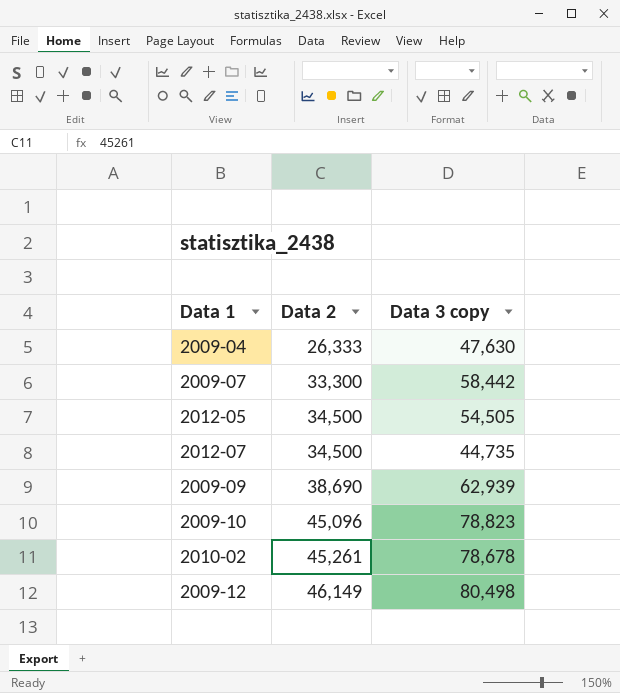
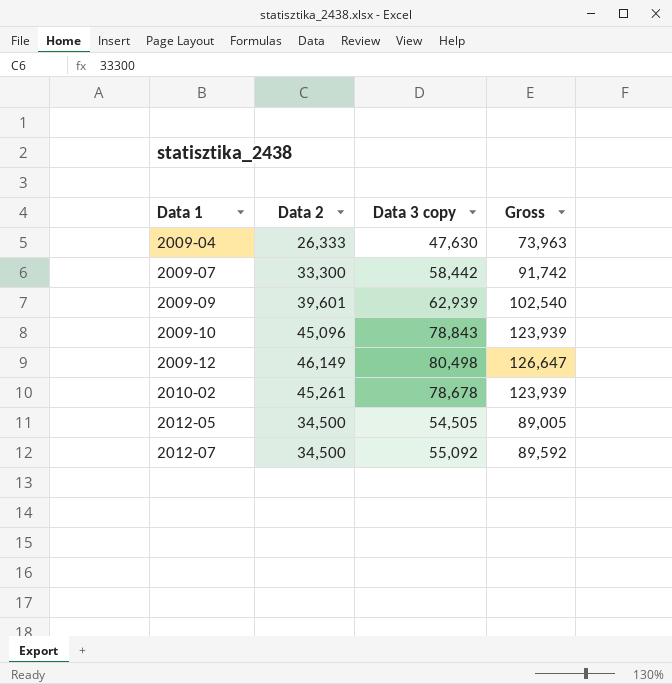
row order: Data 2 ascending -> Data 1 ascending
column Gross | formula: none -> [Data 2] + [Data 3 copy]
2009-09 | Data 2: 38,690 -> 39,601
2009-10 | Data 3 copy: 78,823 -> 78,843
2012-07 | Data 3 copy: 44,735 -> 55,092

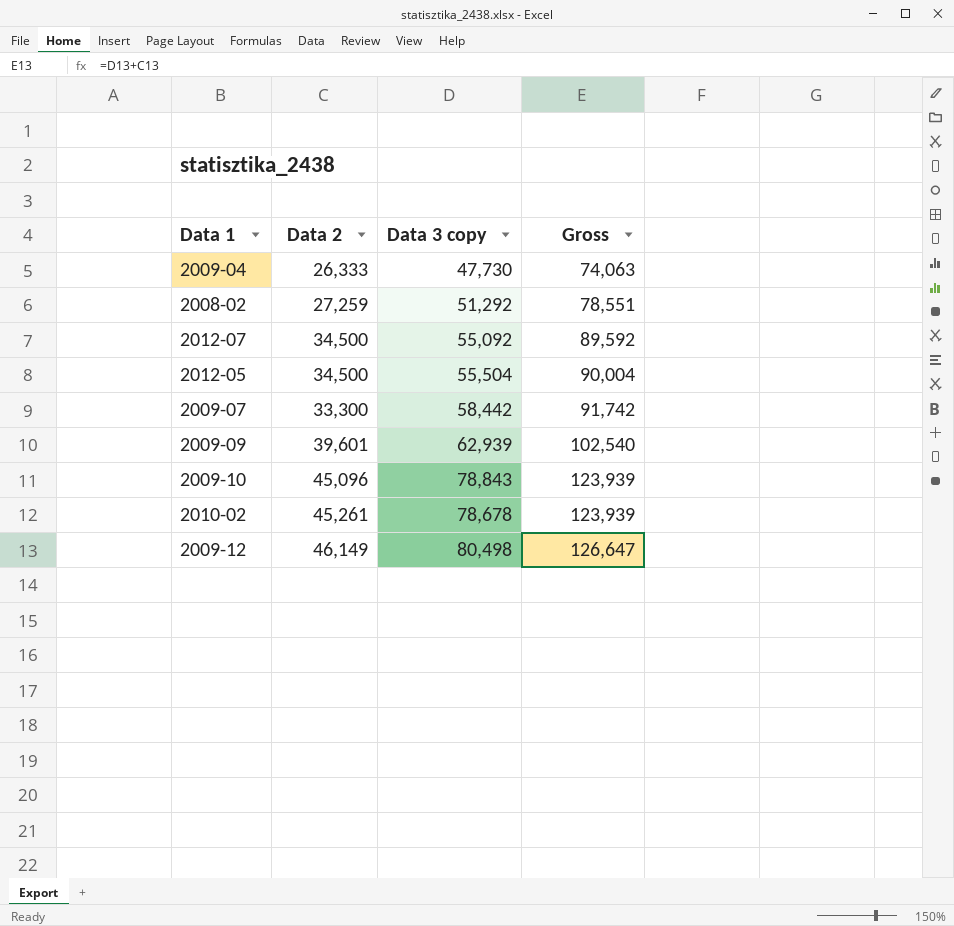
row order: Data 1 ascending -> Gross ascending
2009-04 | Data 3 copy: 47,630 -> 47,730
2009-04 | Gross: 73,963 -> 74,063
row 2008-02: none -> 27,259 | 51,292 | 78,551
2012-05 | Data 3 copy: 54,505 -> 55,504
2012-05 | Gross: 89,005 -> 90,004

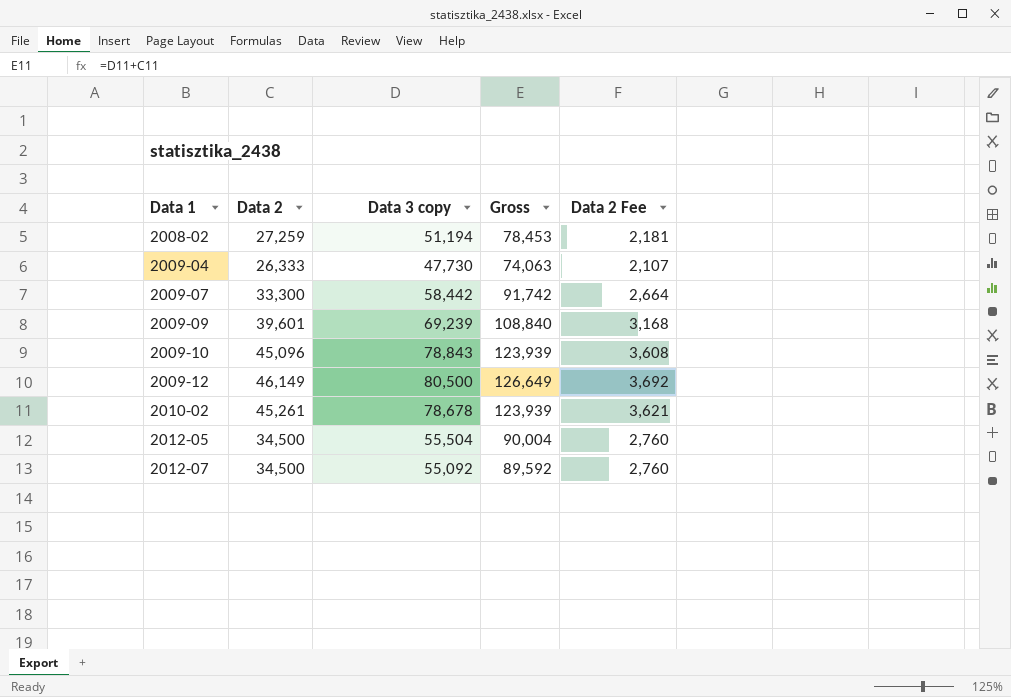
row order: Gross ascending -> Data 1 ascending
column Data 2 Fee | formula: none -> [Data 2] * 0.08
2008-02 | Data 3 copy: 51,292 -> 51,194
2008-02 | Gross: 78,551 -> 78,453
2009-09 | Data 3 copy: 62,939 -> 69,239
2009-09 | Gross: 102,540 -> 108,840
2009-12 | Data 3 copy: 80,498 -> 80,500
2009-12 | Gross: 126,647 -> 126,649

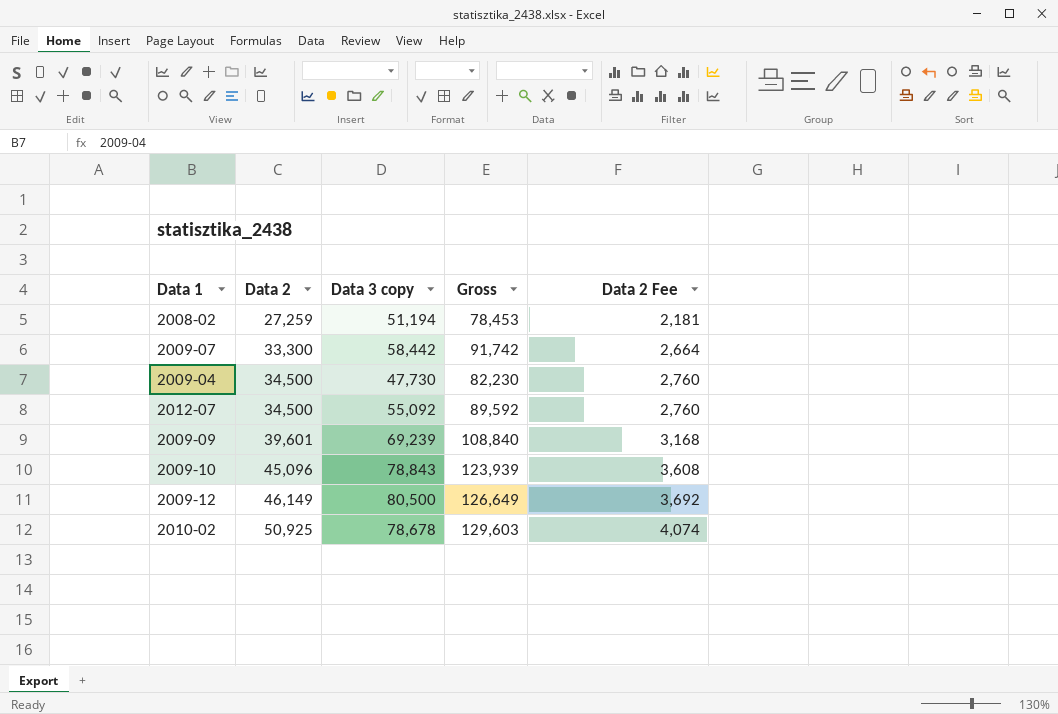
row order: Data 1 ascending -> Data 2 ascending
row 2012-05: 34,500 | 55,504 | 90,004 | 2,760 -> none
2009-04 | Data 2: 26,333 -> 34,500
2009-04 | Gross: 74,063 -> 82,230
2009-04 | Data 2 Fee: 2,107 -> 2,760
2010-02 | Data 2: 45,261 -> 50,925
2010-02 | Gross: 123,939 -> 129,603
2010-02 | Data 2 Fee: 3,621 -> 4,074

